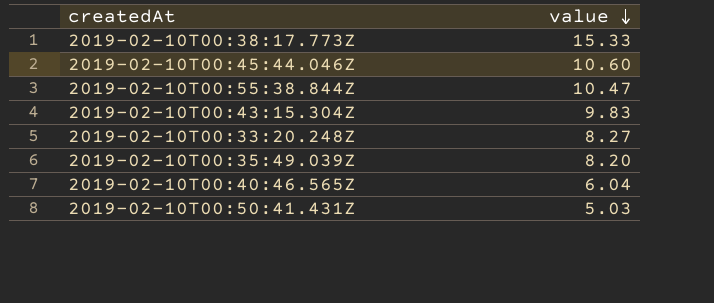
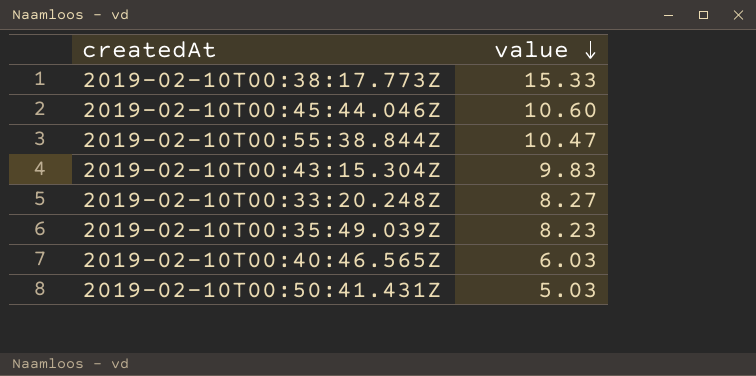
2019-02-10T00:35:49.039Z | value: 8.20 -> 8.23
2019-02-10T00:40:46.565Z | value: 6.04 -> 6.03

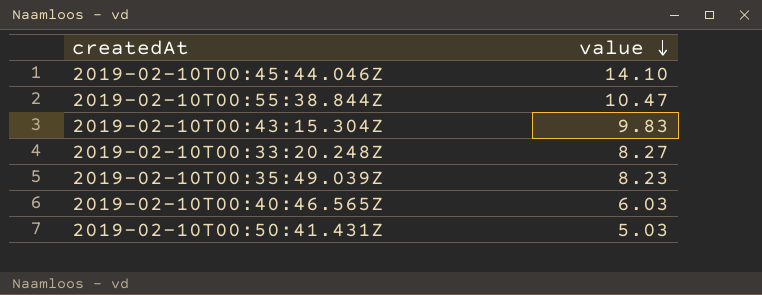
row 2019-02-10T00:38:17.773Z: 15.33 -> none
2019-02-10T00:45:44.046Z | value: 10.60 -> 14.10

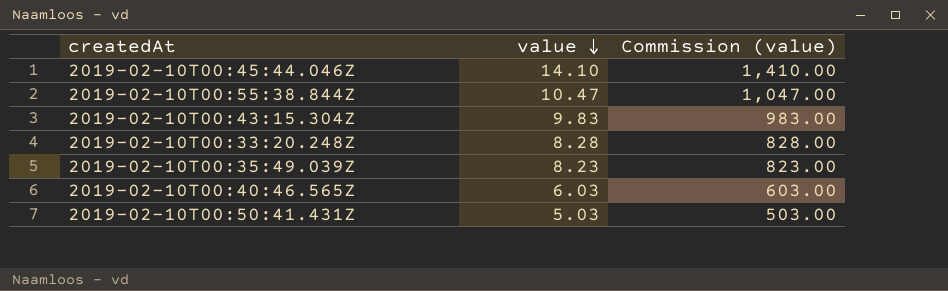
column Commission (value) | formula: none -> [value] * 100
2019-02-10T00:33:20.248Z | value: 8.27 -> 8.28

